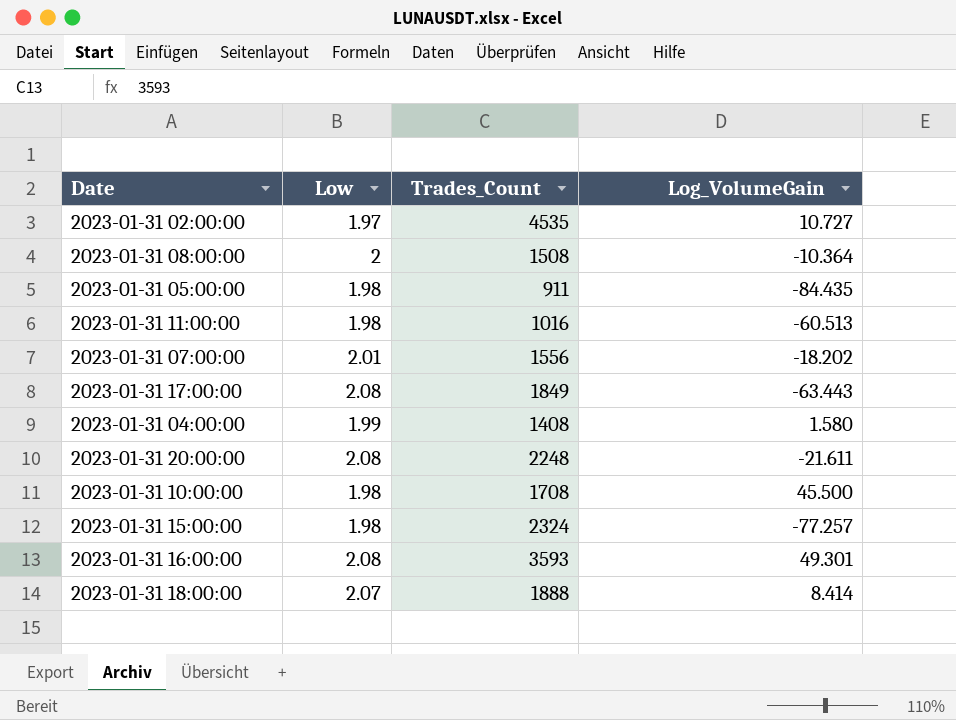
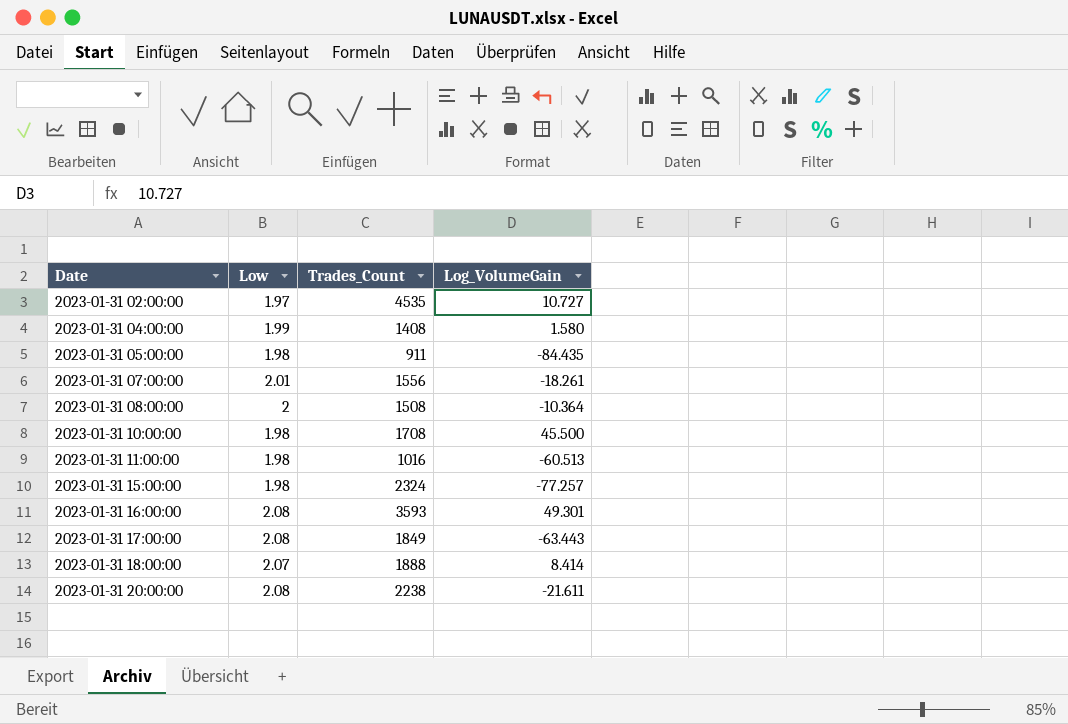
row order: none -> Date ascending
2023-01-31 07:00:00 | Log_VolumeGain: -18.202 -> -18.261
2023-01-31 20:00:00 | Trades_Count: 2248 -> 2238

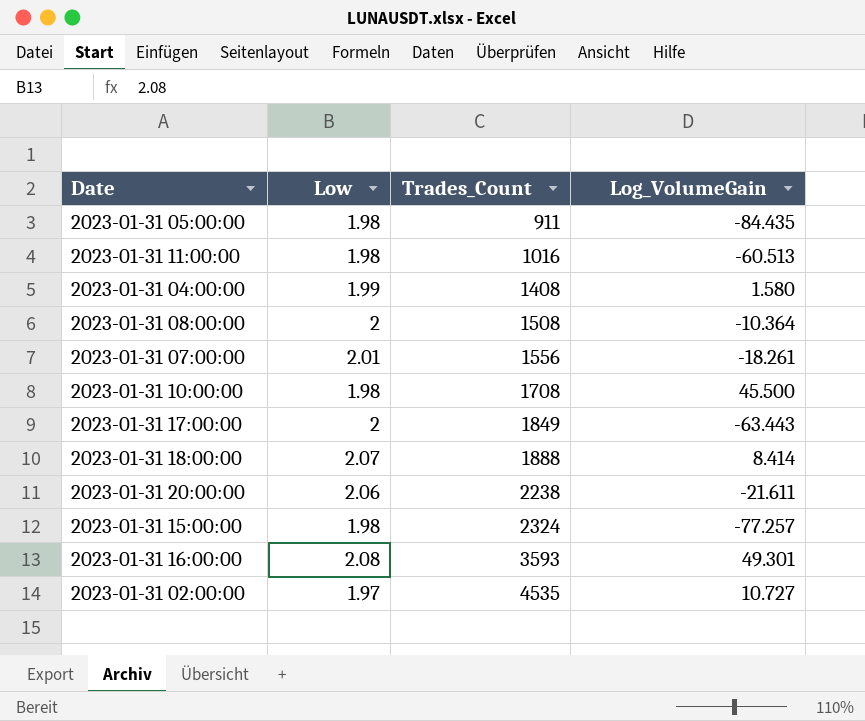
row order: Date ascending -> Trades_Count ascending
2023-01-31 17:00:00 | Low: 2.08 -> 2
2023-01-31 20:00:00 | Low: 2.08 -> 2.06

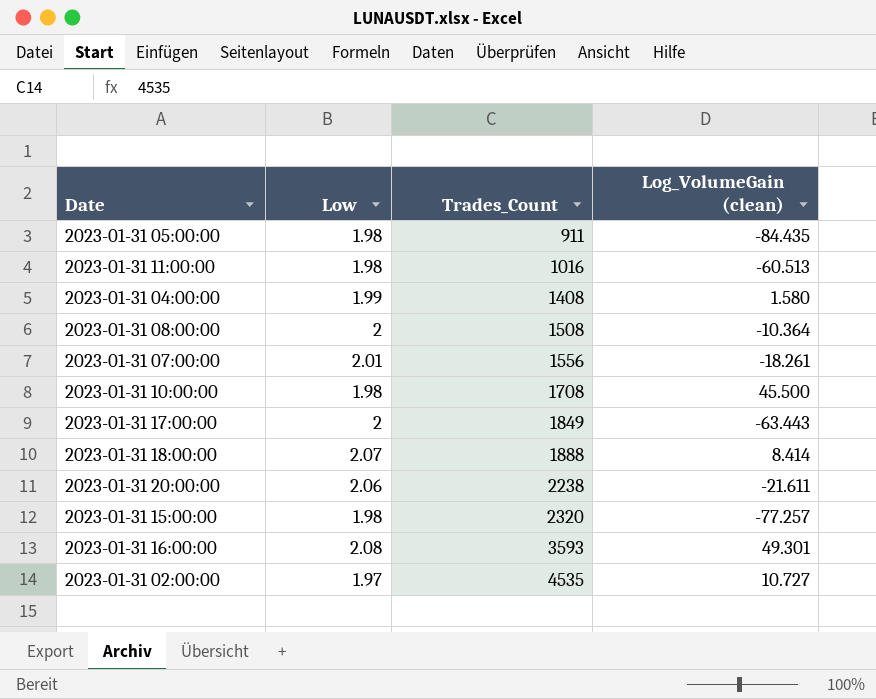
column name: Log_VolumeGain -> Log_VolumeGain (clean)
2023-01-31 15:00:00 | Trades_Count: 2324 -> 2320

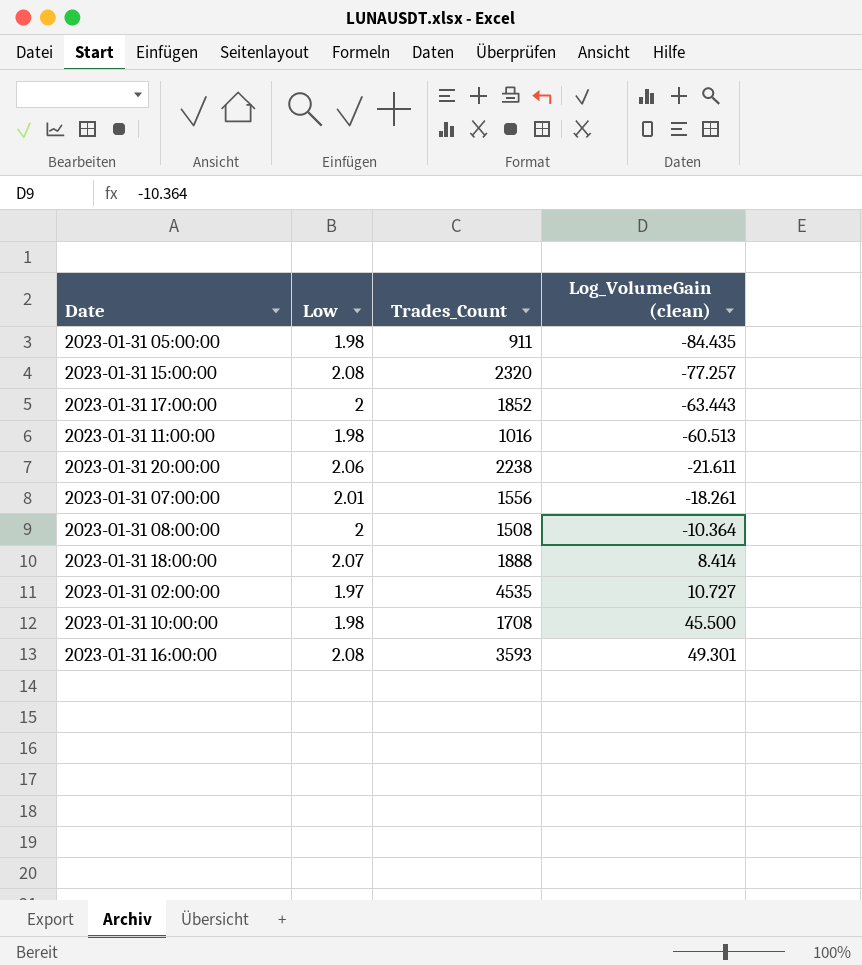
row order: Trades_Count ascending -> Log_VolumeGain (clean) ascending
row 2023-01-31 04:00:00: 1.99 | 1408 | 1.580 -> none
2023-01-31 15:00:00 | Low: 1.98 -> 2.08
2023-01-31 17:00:00 | Trades_Count: 1849 -> 1852

